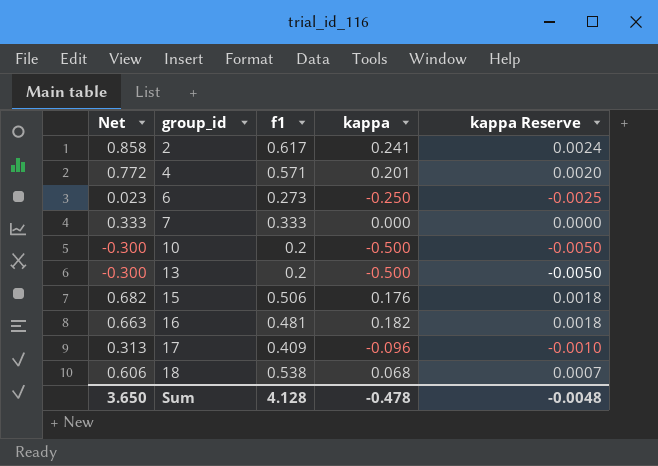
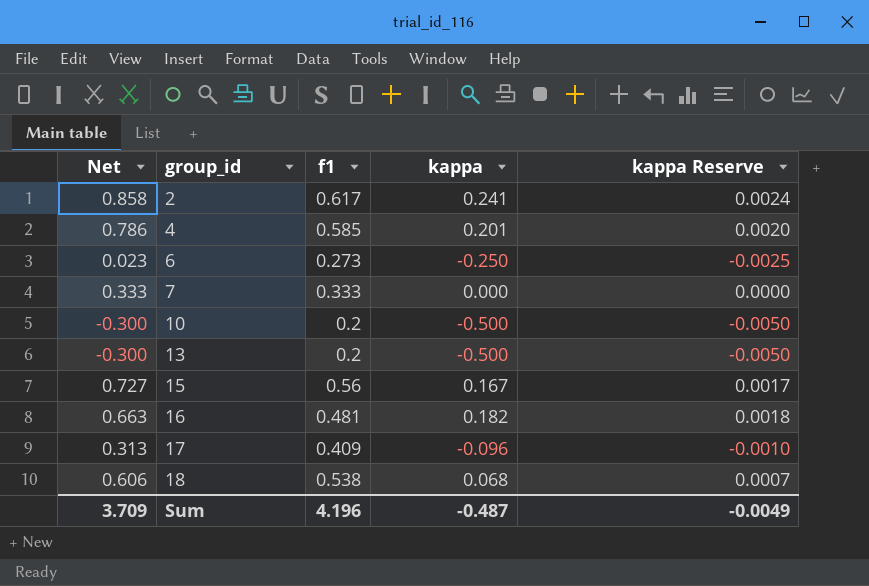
4 | Net: 0.772 -> 0.786
4 | f1: 0.571 -> 0.585
15 | Net: 0.682 -> 0.727
15 | f1: 0.506 -> 0.56
15 | kappa: 0.176 -> 0.167
15 | kappa Reserve: 0.0018 -> 0.0017
Sum | Net: 3.650 -> 3.709
Sum | f1: 4.128 -> 4.196
Sum | kappa: -0.478 -> -0.487
Sum | kappa Reserve: -0.0048 -> -0.0049

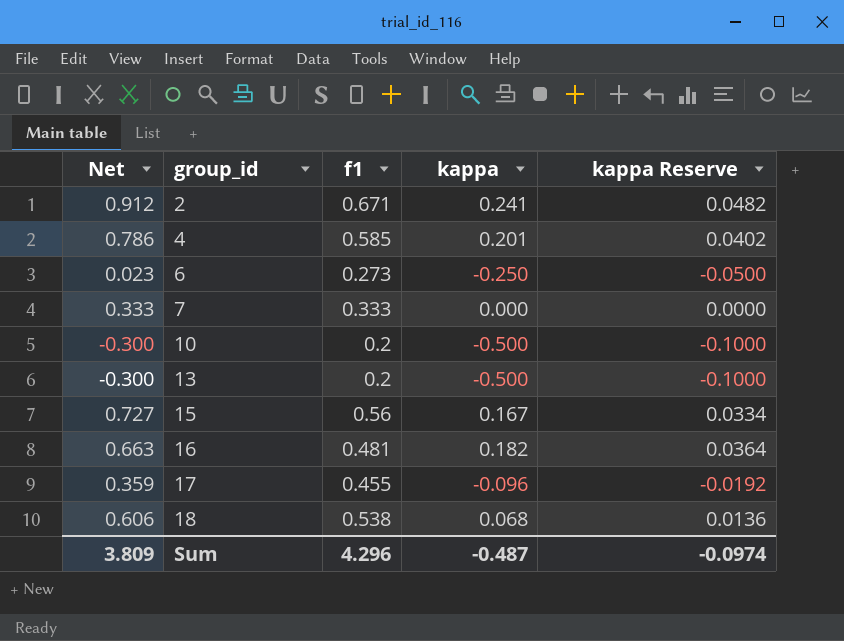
column kappa Reserve | formula: [kappa] * 0.01 -> [kappa] * 0.2
2 | Net: 0.858 -> 0.912
2 | f1: 0.617 -> 0.671
17 | Net: 0.313 -> 0.359
17 | f1: 0.409 -> 0.455
Sum | Net: 3.709 -> 3.809
Sum | f1: 4.196 -> 4.296
Sum | kappa Reserve: -0.0049 -> -0.0974

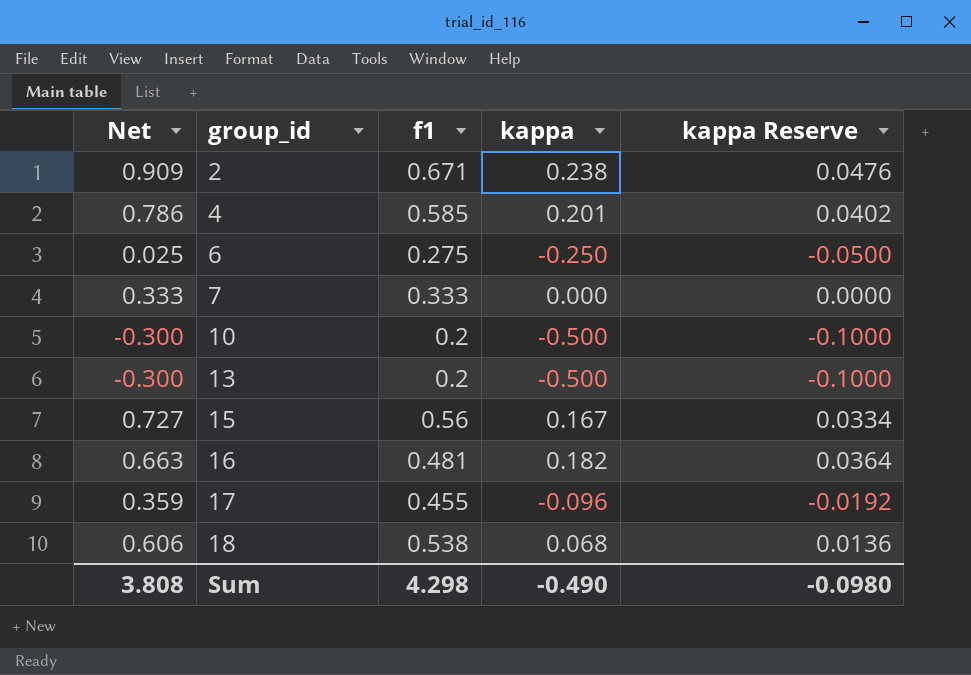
2 | Net: 0.912 -> 0.909
2 | kappa: 0.241 -> 0.238
2 | kappa Reserve: 0.0482 -> 0.0476
6 | Net: 0.023 -> 0.025
6 | f1: 0.273 -> 0.275
Sum | Net: 3.809 -> 3.808
Sum | f1: 4.296 -> 4.298
Sum | kappa: -0.487 -> -0.490
Sum | kappa Reserve: -0.0974 -> -0.0980

